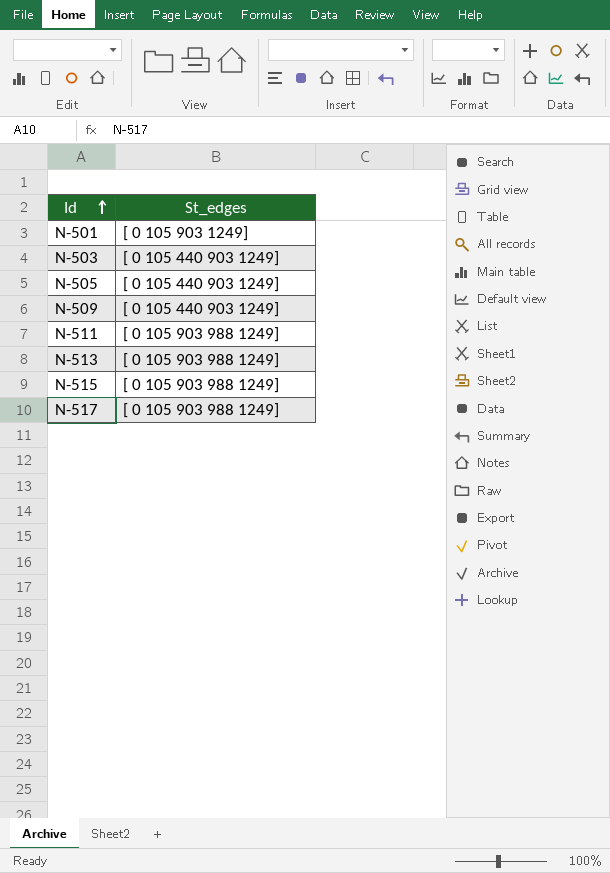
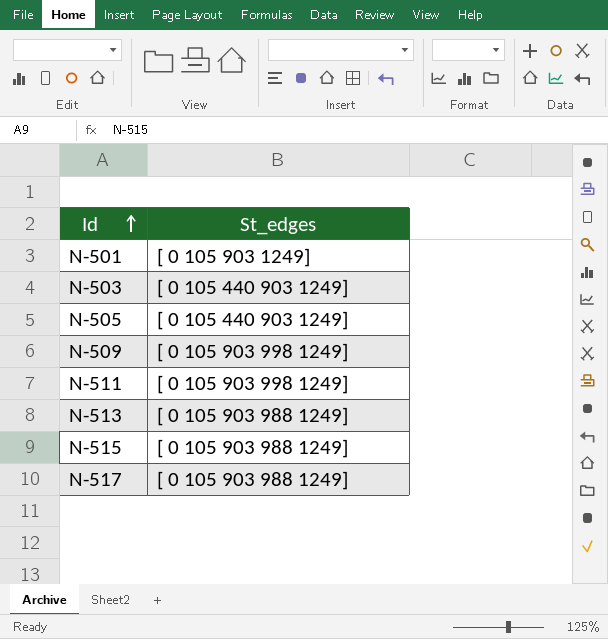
N-509 | St_edges: [ 0 105 440 903 1249] -> [ 0 105 903 998 1249]
N-511 | St_edges: [ 0 105 903 988 1249] -> [ 0 105 903 998 1249]

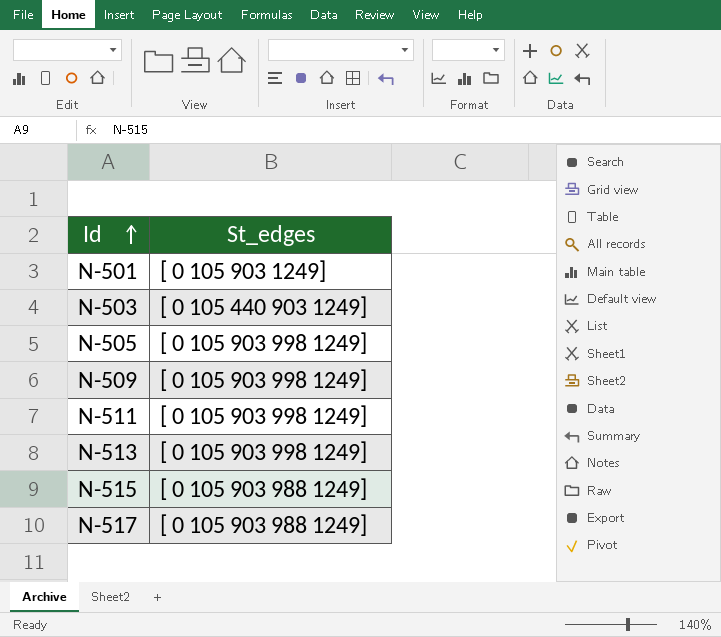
N-505 | St_edges: [ 0 105 440 903 1249] -> [ 0 105 903 998 1249]
N-513 | St_edges: [ 0 105 903 988 1249] -> [ 0 105 903 998 1249]

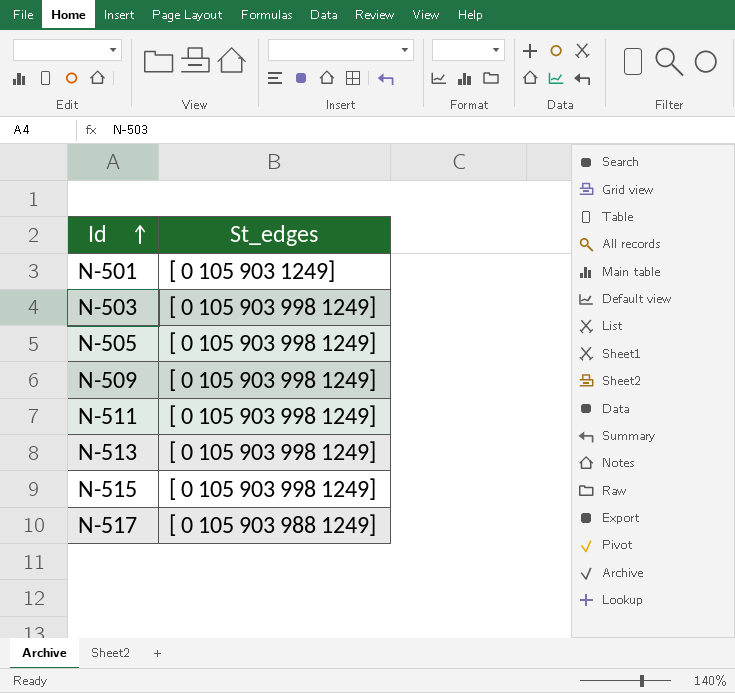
N-503 | St_edges: [ 0 105 440 903 1249] -> [ 0 105 903 998 1249]
N-515 | St_edges: [ 0 105 903 988 1249] -> [ 0 105 903 998 1249]

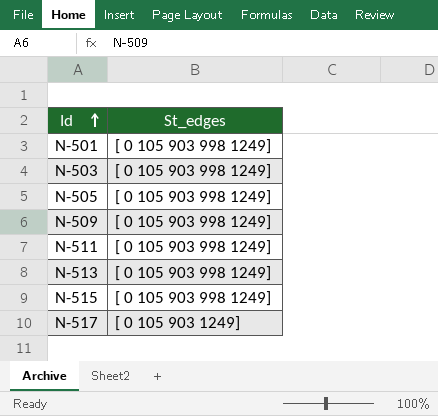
N-501 | St_edges: [ 0 105 903 1249] -> [ 0 105 903 998 1249]
N-517 | St_edges: [ 0 105 903 988 1249] -> [ 0 105 903 1249]

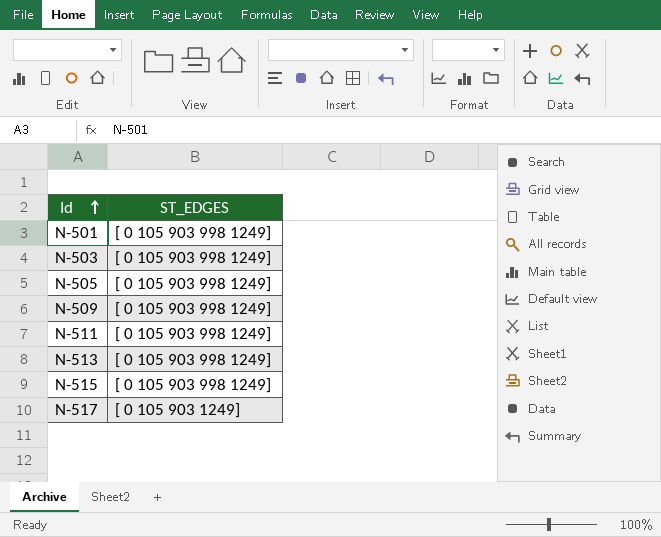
column name: St_edges -> ST_EDGES

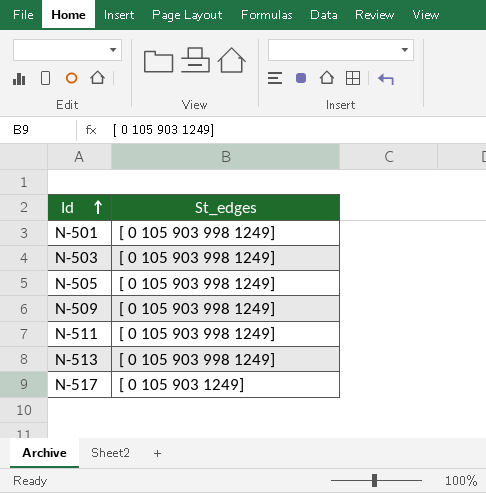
column name: ST_EDGES -> St_edges
row N-515: [ 0 105 903 998 1249] -> none

